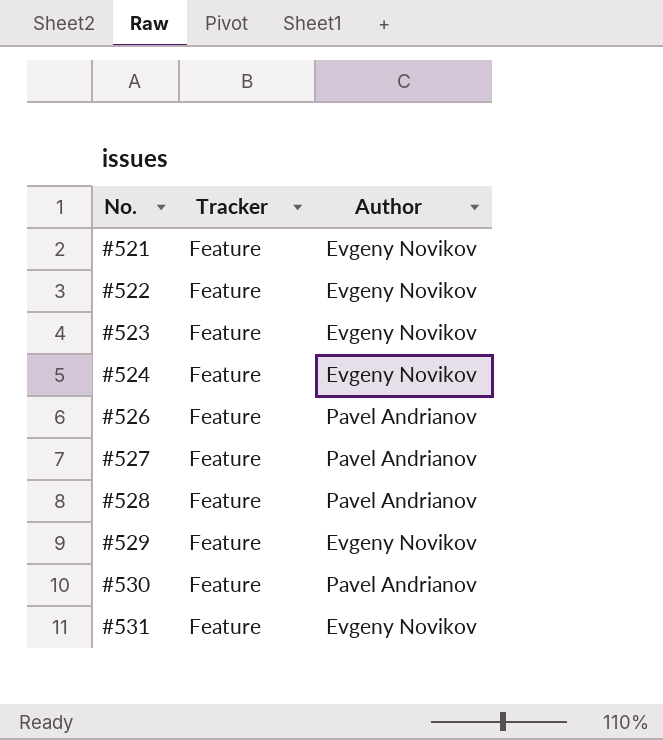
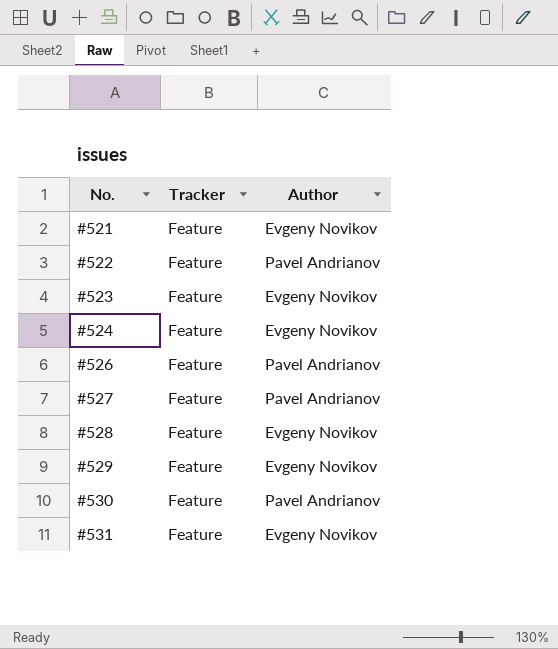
#522 | Author: Evgeny Novikov -> Pavel Andrianov
#528 | Author: Pavel Andrianov -> Evgeny Novikov

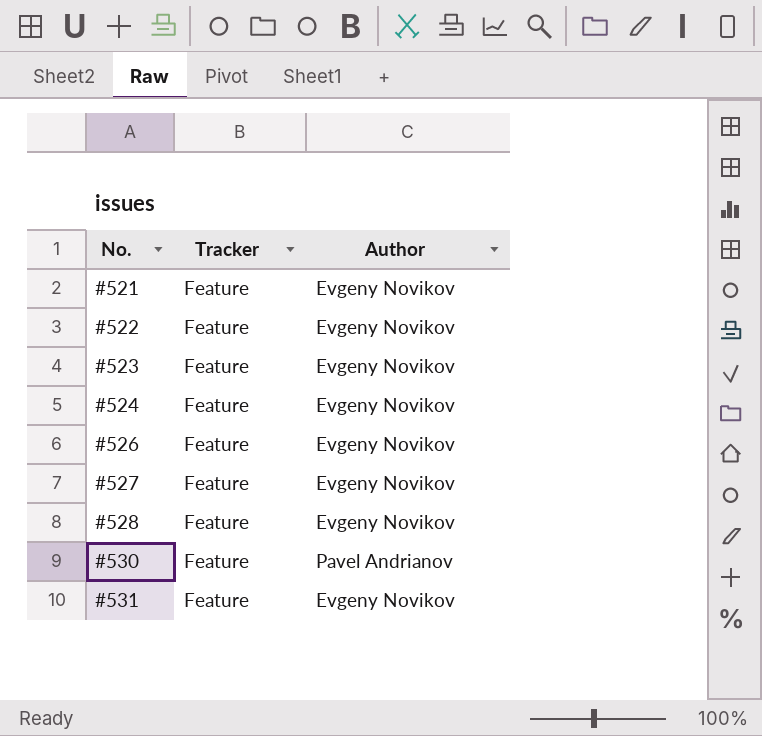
row #529: Feature | Evgeny Novikov -> none
#522 | Author: Pavel Andrianov -> Evgeny Novikov
#526 | Author: Pavel Andrianov -> Evgeny Novikov
#527 | Author: Pavel Andrianov -> Evgeny Novikov

